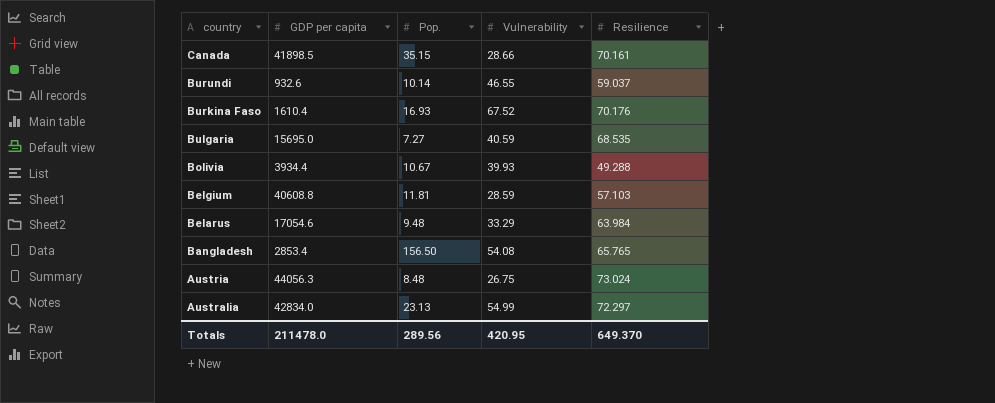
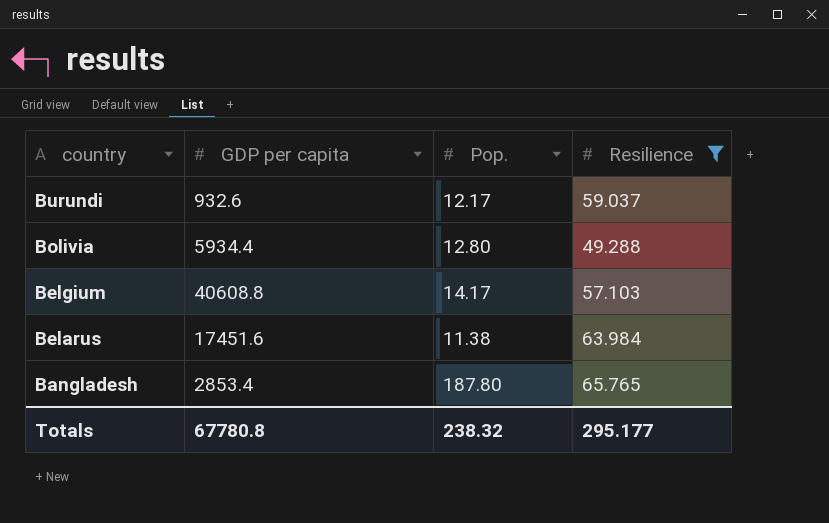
filter: none -> Resilience <= 65.765
column Vulnerability | position: 4 -> none
Burundi | Pop.: 10.14 -> 12.17
Bolivia | GDP per capita: 3934.4 -> 5934.4
Bolivia | Pop.: 10.67 -> 12.80
Belgium | Pop.: 11.81 -> 14.17
Belarus | GDP per capita: 17054.6 -> 17451.6
Belarus | Pop.: 9.48 -> 11.38
Bangladesh | Pop.: 156.50 -> 187.80
Totals | GDP per capita: 211478.0 -> 67780.8
Totals | Pop.: 289.56 -> 238.32
Totals | Resilience: 649.370 -> 295.177

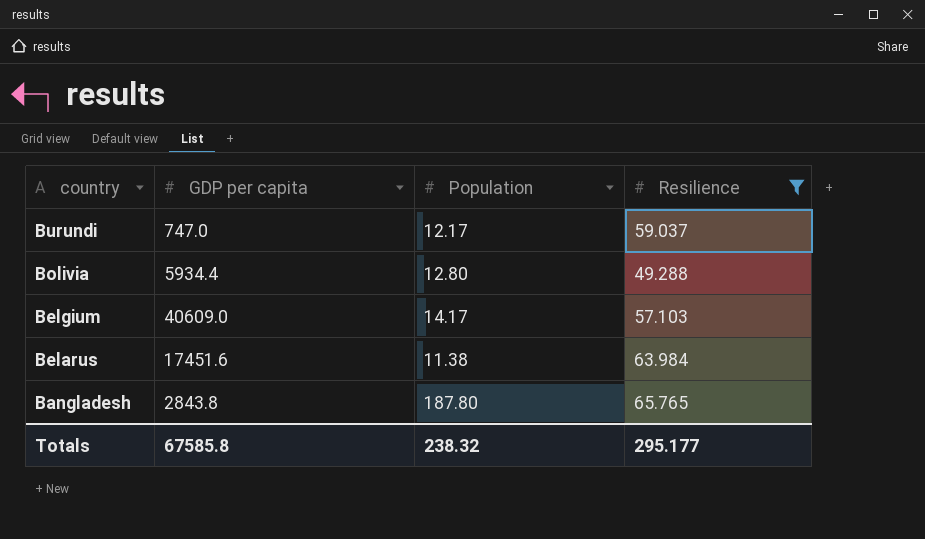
column name: Pop. -> Population
Burundi | GDP per capita: 932.6 -> 747.0
Belgium | GDP per capita: 40608.8 -> 40609.0
Bangladesh | GDP per capita: 2853.4 -> 2843.8
Totals | GDP per capita: 67780.8 -> 67585.8

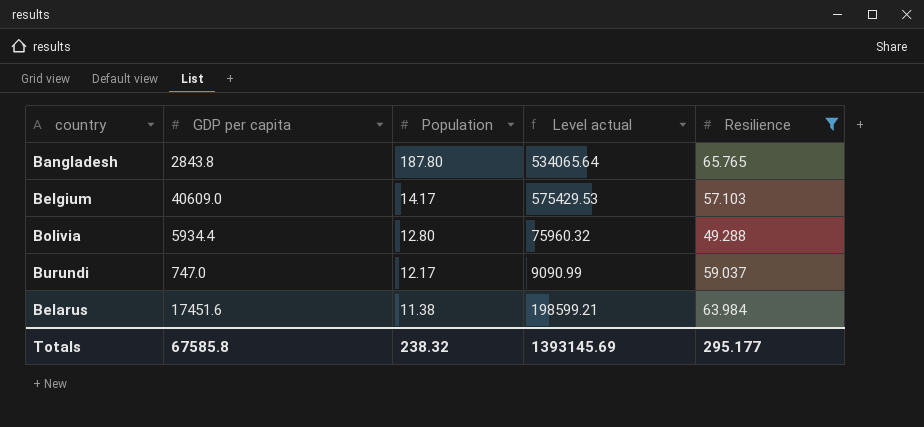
row order: country descending -> Population descending
column Level actual | formula: none -> [GDP per capita] * [Population]

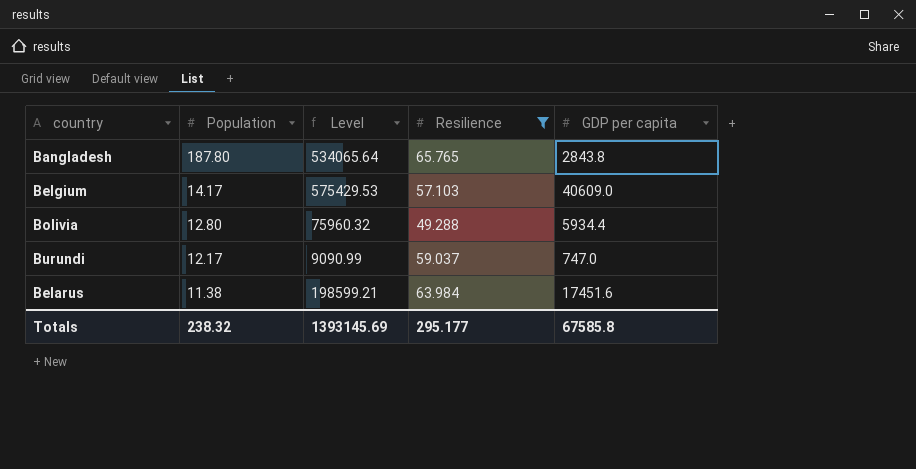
column name: Level actual -> Level
column GDP per capita | position: 2 -> 5

